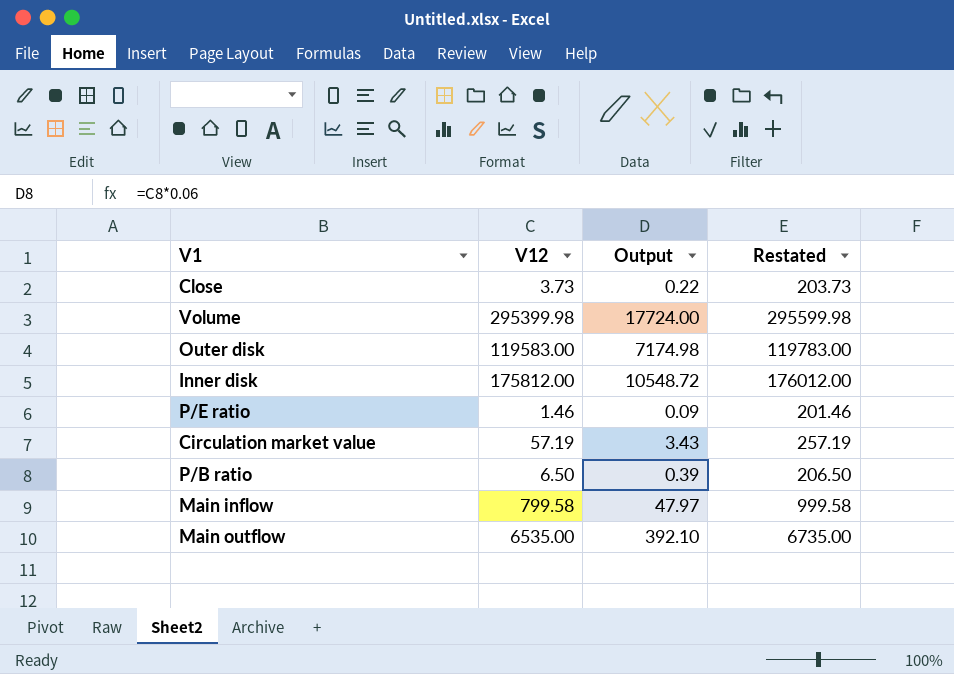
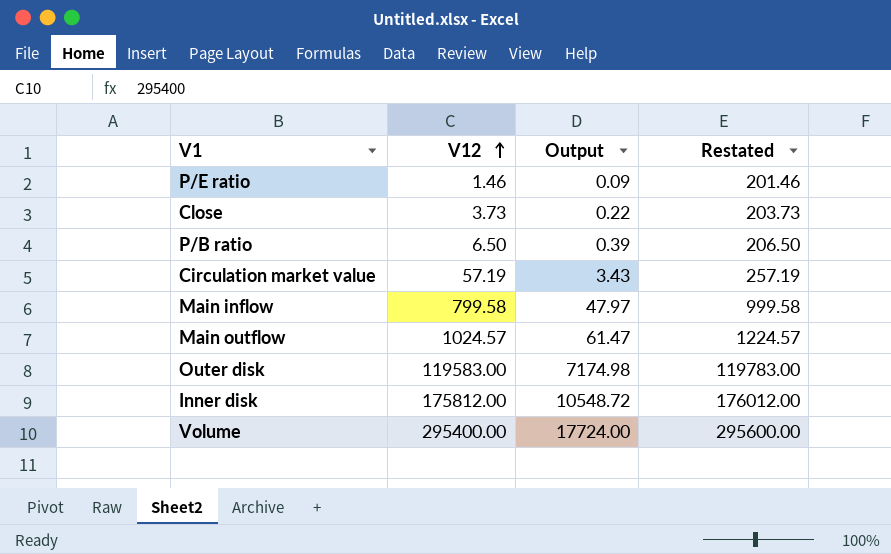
row order: none -> V12 ascending
Main outflow | V12: 6535.00 -> 1024.57
Main outflow | Output: 392.10 -> 61.47
Main outflow | Restated: 6735.00 -> 1224.57
Volume | V12: 295399.98 -> 295400.00
Volume | Restated: 295599.98 -> 295600.00

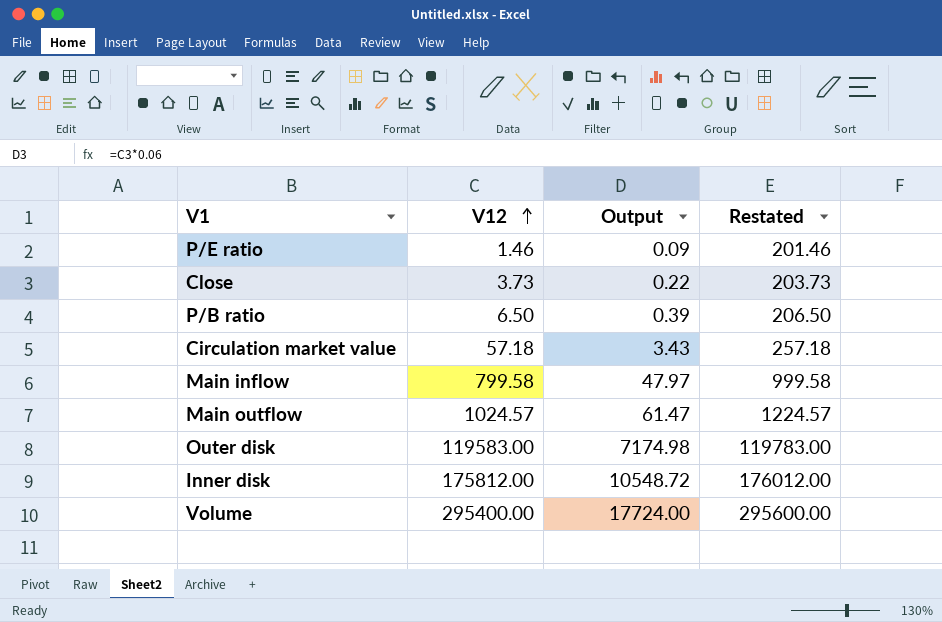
Circulation market value | V12: 57.19 -> 57.18
Circulation market value | Restated: 257.19 -> 257.18

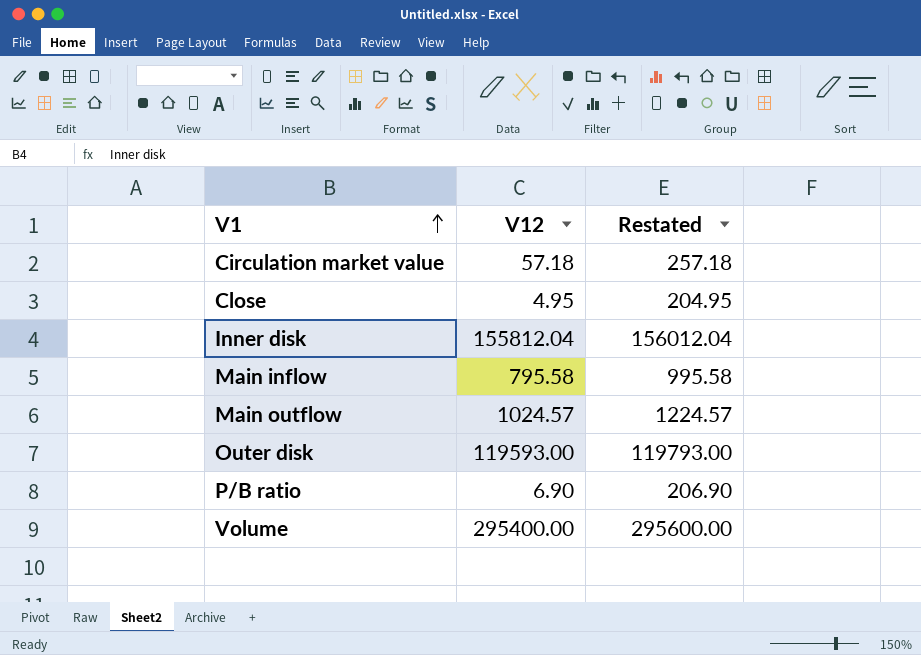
row order: V12 ascending -> V1 ascending
column Output | formula: [V12] * 0.06 -> none
row P/E ratio: 1.46 | 0.09 | 201.46 -> none
Close | V12: 3.73 -> 4.95
Close | Restated: 203.73 -> 204.95
Inner disk | V12: 175812.00 -> 155812.04
Inner disk | Restated: 176012.00 -> 156012.04
Main inflow | V12: 799.58 -> 795.58
Main inflow | Restated: 999.58 -> 995.58
Outer disk | V12: 119583.00 -> 119593.00
Outer disk | Restated: 119783.00 -> 119793.00
P/B ratio | V12: 6.50 -> 6.90
P/B ratio | Restated: 206.50 -> 206.90

